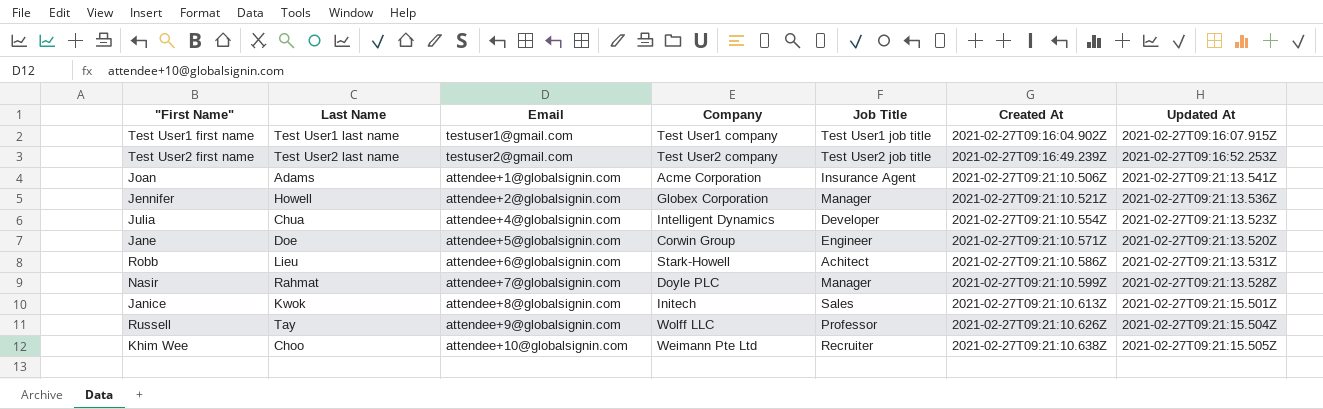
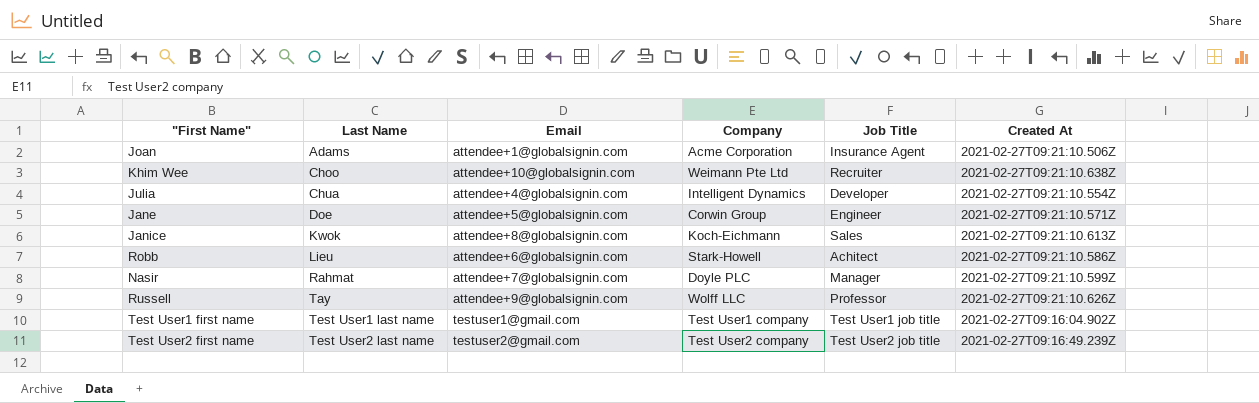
row order: Created At ascending -> Last Name ascending
column Updated At | position: 7 -> none
row Jennifer: Howell | attendee+2@globalsignin.com | Globex Corporation | Manager | 2021-02-27T09:21:10.521Z | 2021-02-27T09:21:13.536Z -> none
Janice | Company: Initech -> Koch-Eichmann

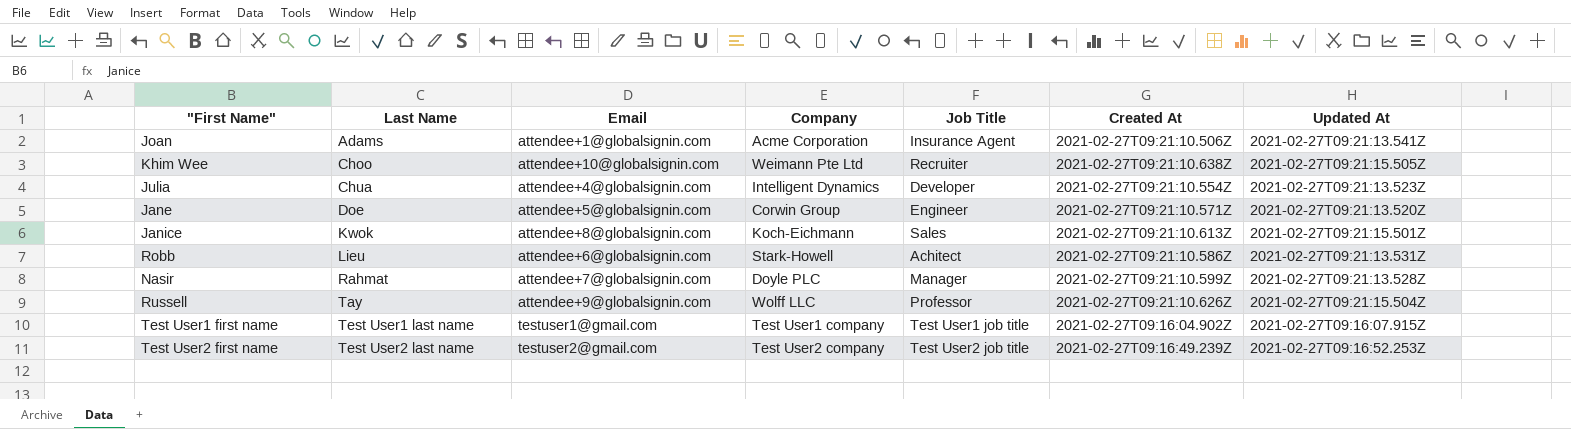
column Updated At | position: none -> 7

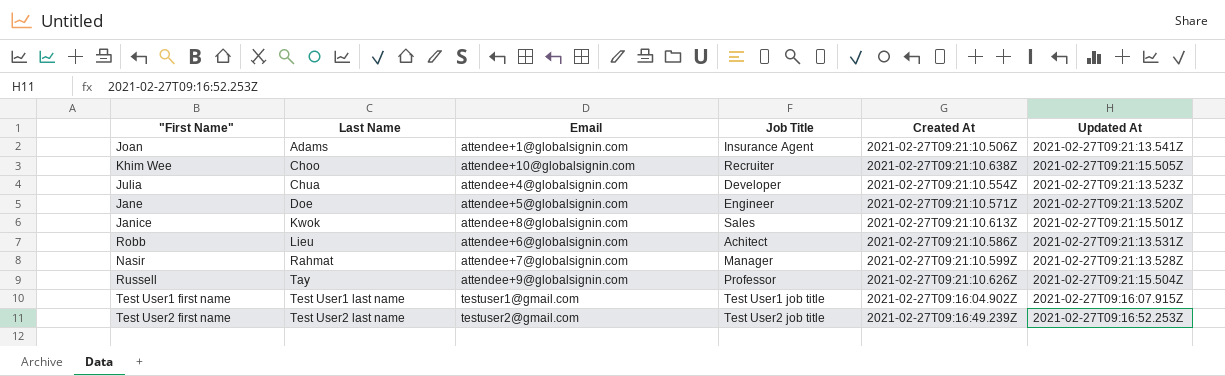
column Company | position: 4 -> none

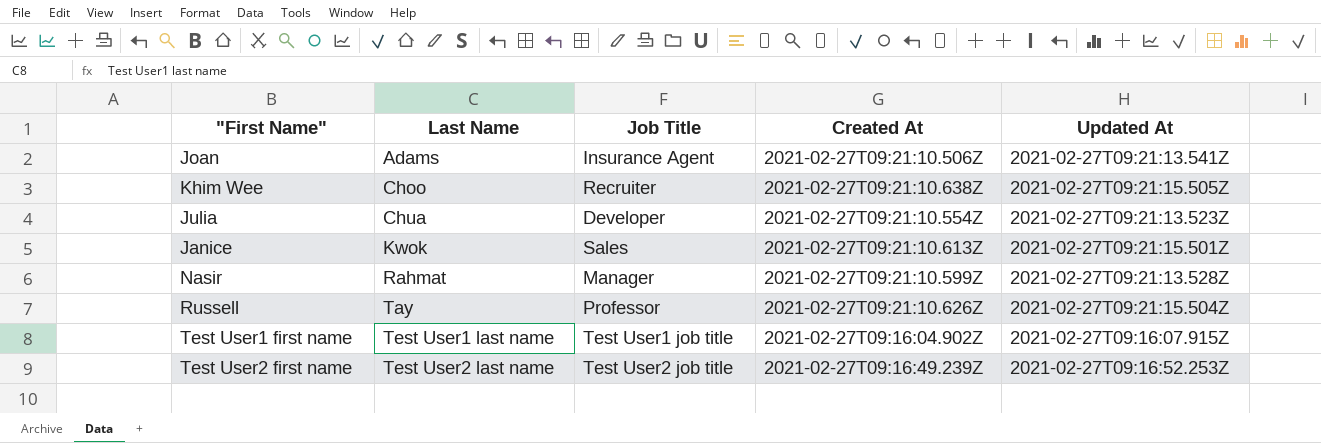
column Email | position: 3 -> none
row Jane: Doe | attendee+5@globalsignin.com | Engineer | 2021-02-27T09:21:10.571Z | 2021-02-27T09:21:13.520Z -> none
row Robb: Lieu | attendee+6@globalsignin.com | Achitect | 2021-02-27T09:21:10.586Z | 2021-02-27T09:21:13.531Z -> none

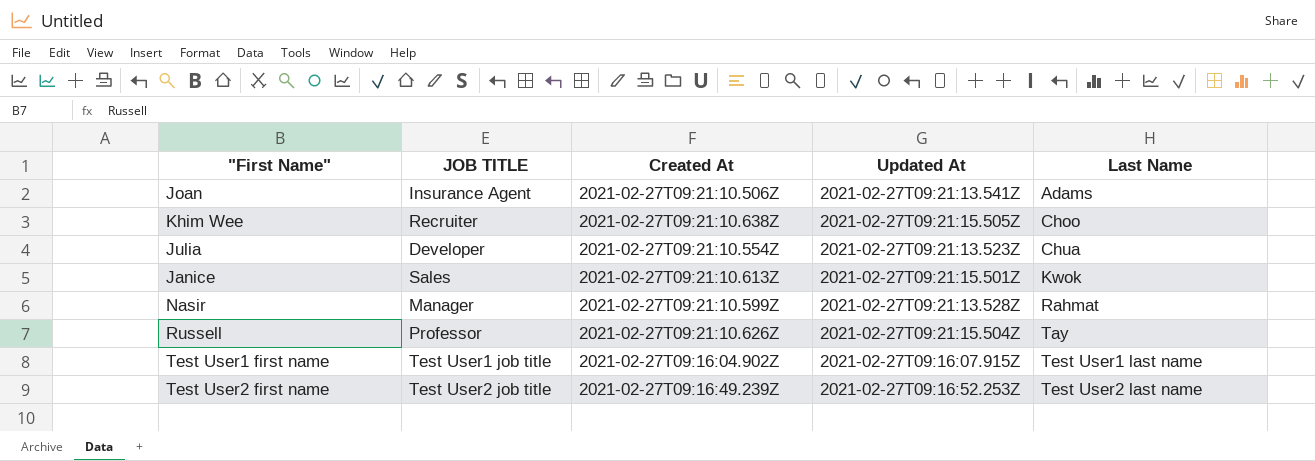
column name: Job Title -> JOB TITLE
column Last Name | position: 2 -> 5

